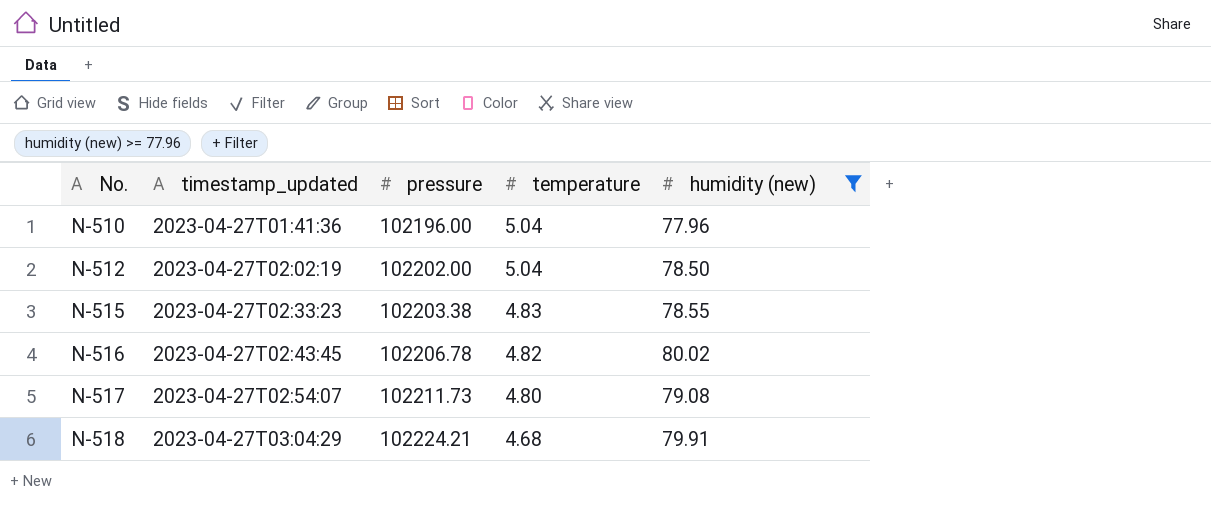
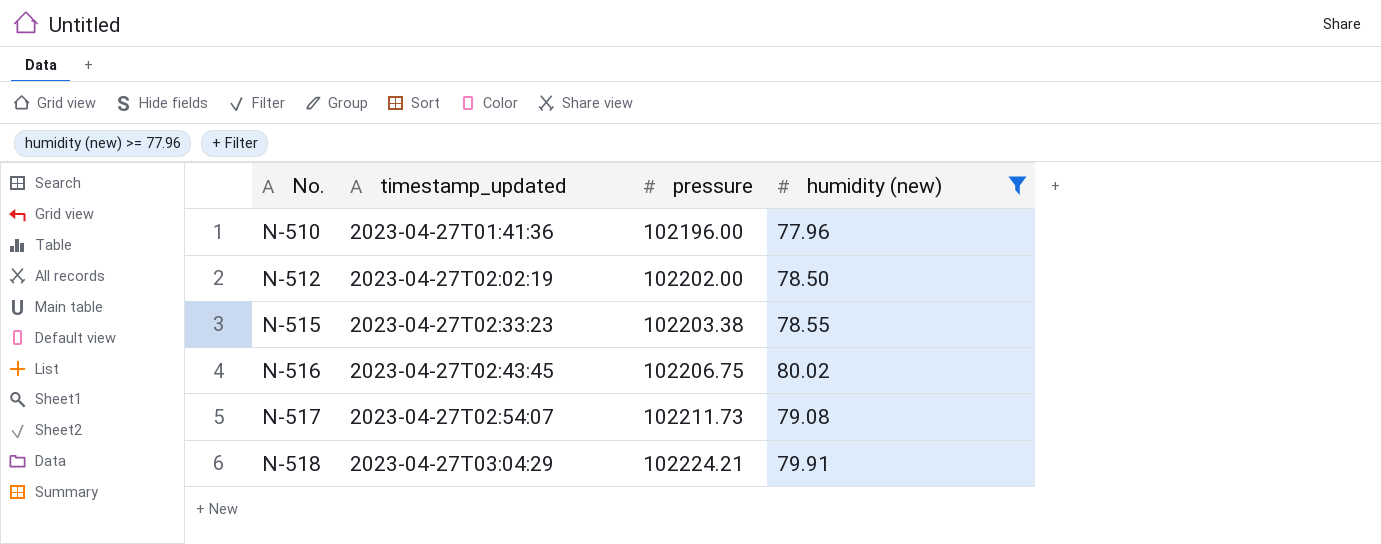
column temperature | position: 4 -> none
N-516 | pressure: 102206.78 -> 102206.75

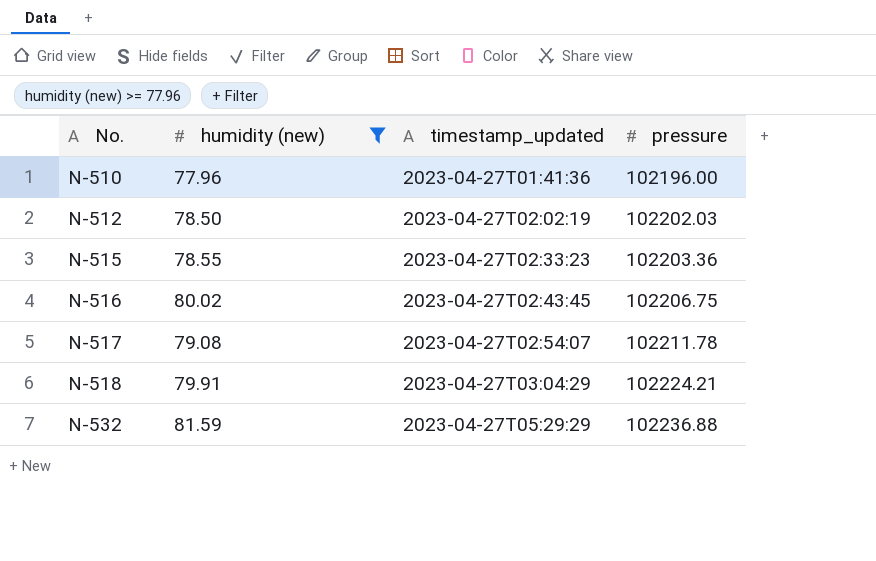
column humidity (new) | position: 4 -> 2
N-512 | pressure: 102202.00 -> 102202.03
N-515 | pressure: 102203.38 -> 102203.36
N-517 | pressure: 102211.73 -> 102211.78
row N-532: none -> 81.59 | 2023-04-27T05:29:29 | 102236.88

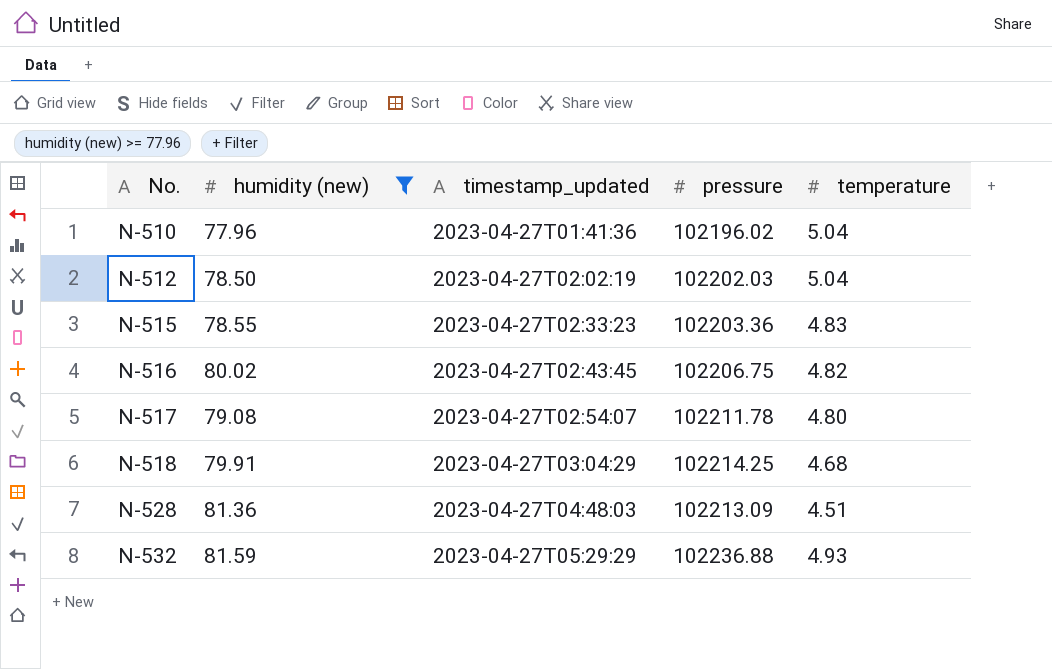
column temperature | position: none -> 5
N-510 | pressure: 102196.00 -> 102196.02
N-518 | pressure: 102224.21 -> 102214.25
row N-528: none -> 81.36 | 2023-04-27T04:48:03 | 102213.09 | 4.51

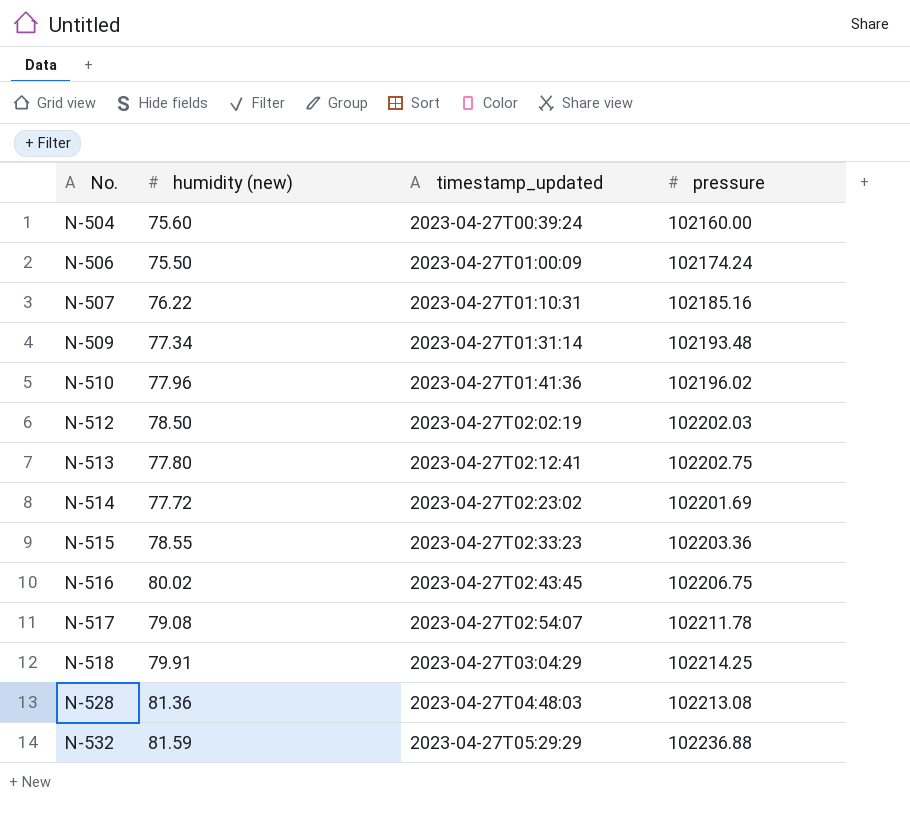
filter: humidity (new) >= 77.96 -> none
column temperature | position: 5 -> none
N-528 | pressure: 102213.09 -> 102213.08

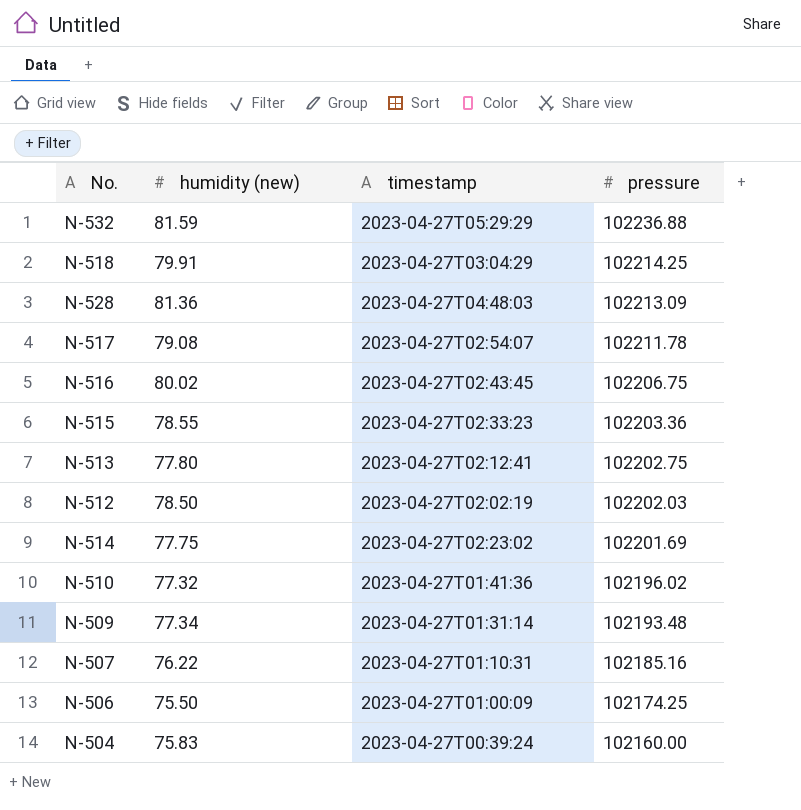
row order: No. ascending -> pressure descending
column name: timestamp_updated -> timestamp
N-528 | pressure: 102213.08 -> 102213.09
N-514 | humidity (new): 77.72 -> 77.75
N-510 | humidity (new): 77.96 -> 77.32
N-506 | pressure: 102174.24 -> 102174.25
N-504 | humidity (new): 75.60 -> 75.83

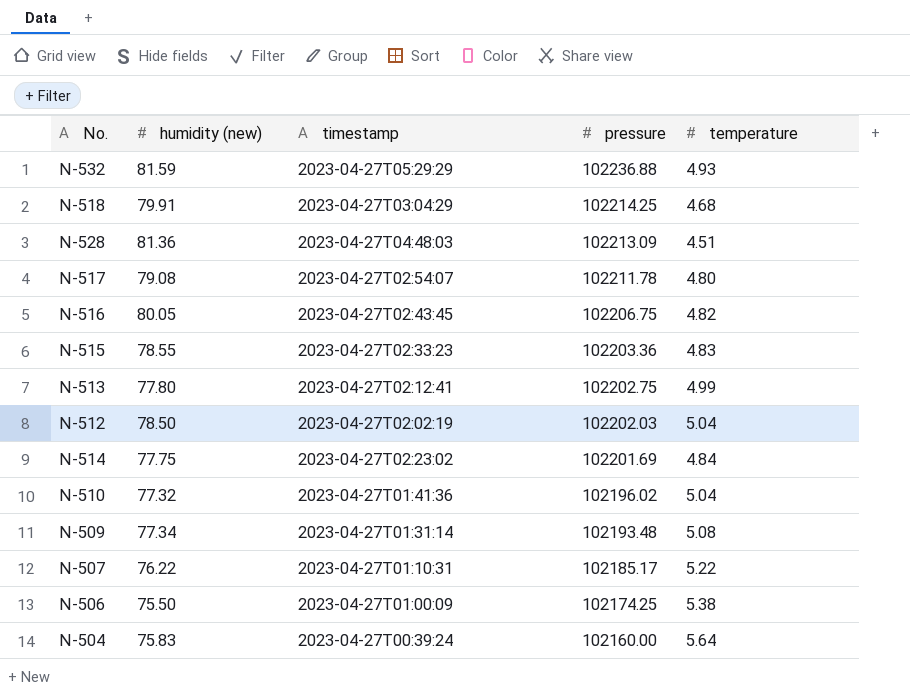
column temperature | position: none -> 5
N-516 | humidity (new): 80.02 -> 80.05
N-507 | pressure: 102185.16 -> 102185.17

